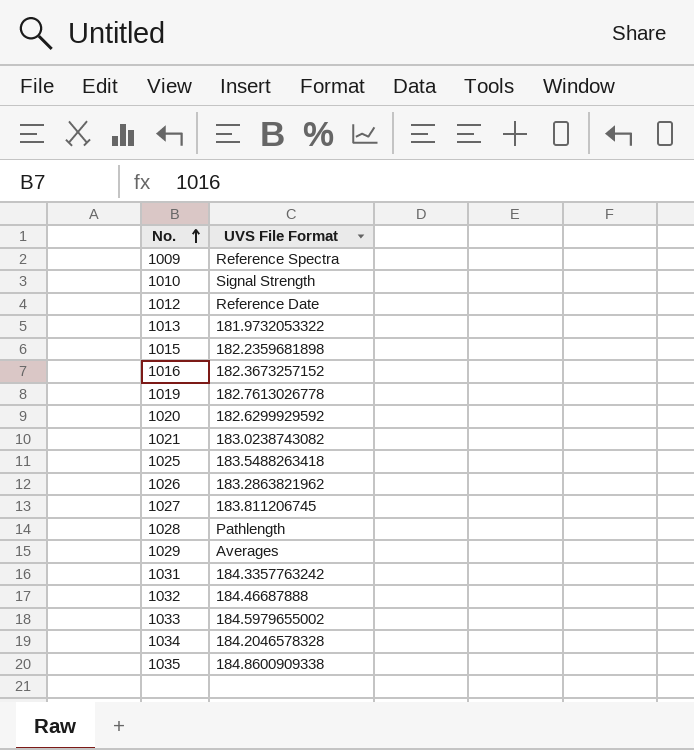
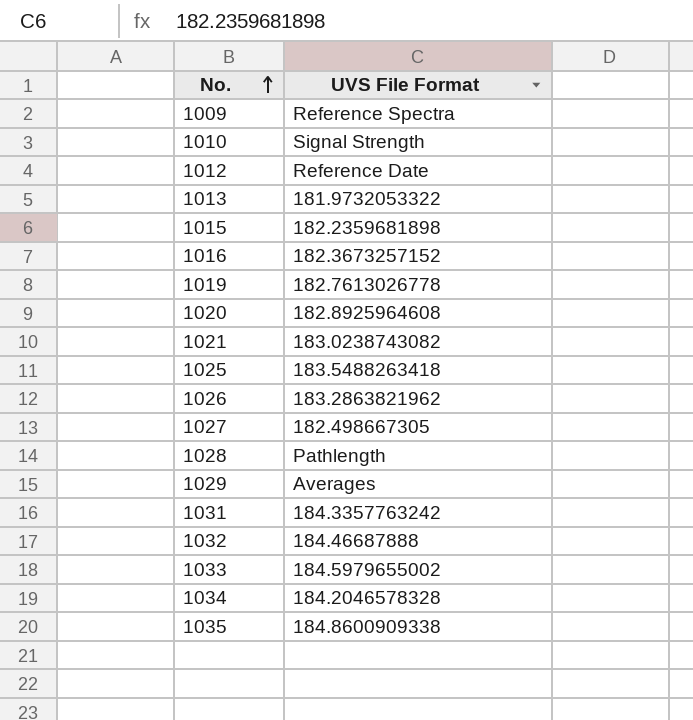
1020 | UVS File Format: 182.6299929592 -> 182.8925964608
1027 | UVS File Format: 183.811206745 -> 182.498667305

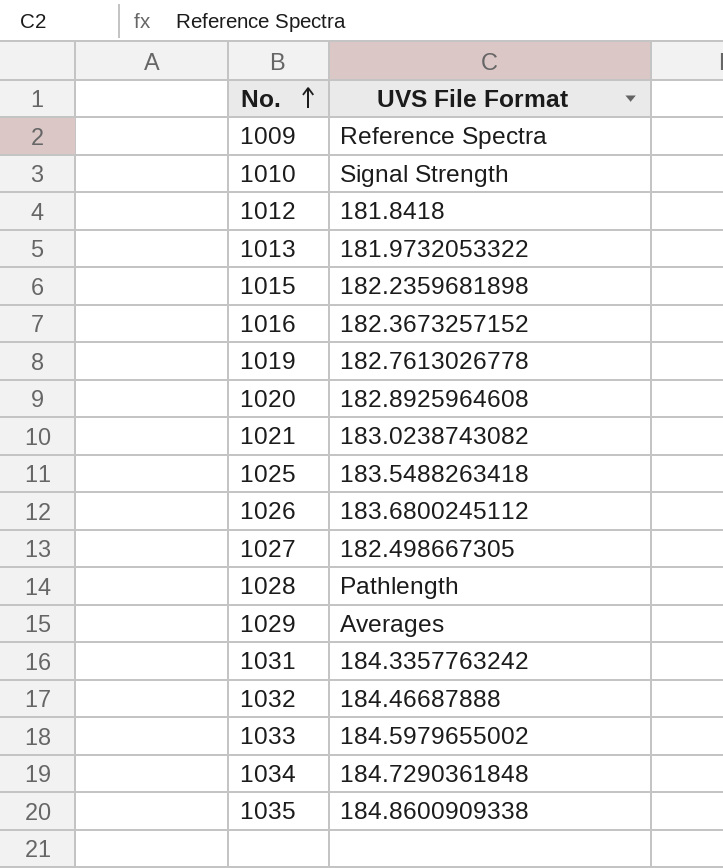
1012 | UVS File Format: Reference Date -> 181.8418
1026 | UVS File Format: 183.2863821962 -> 183.6800245112
1034 | UVS File Format: 184.2046578328 -> 184.7290361848

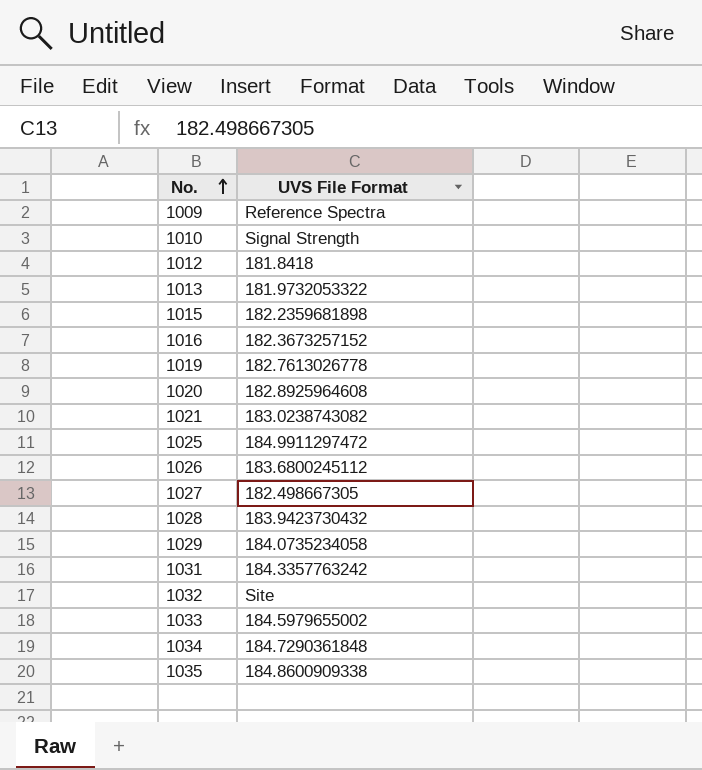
1025 | UVS File Format: 183.5488263418 -> 184.9911297472
1028 | UVS File Format: Pathlength -> 183.9423730432
1029 | UVS File Format: Averages -> 184.0735234058
1032 | UVS File Format: 184.46687888 -> Site

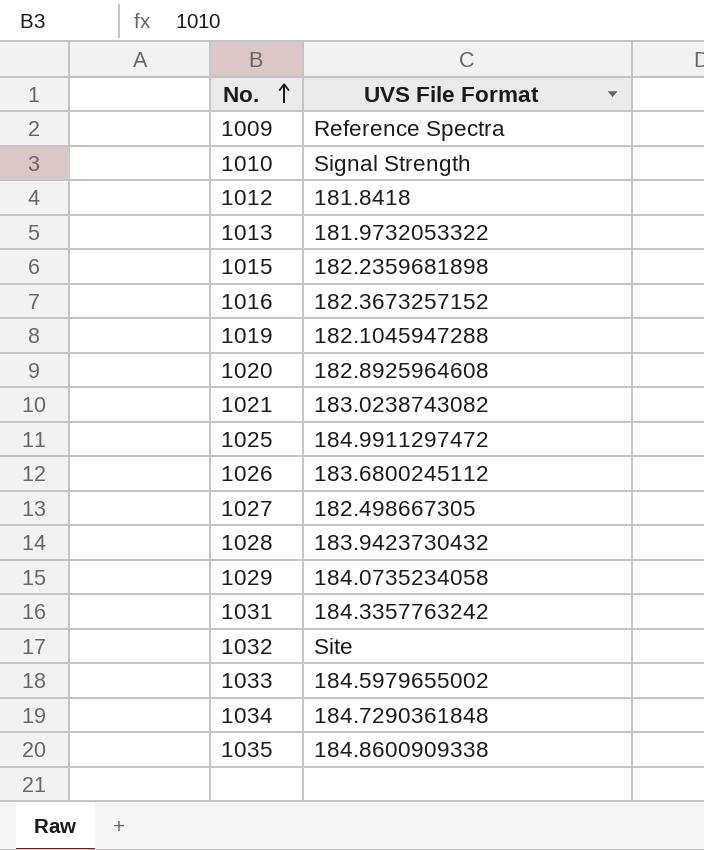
1019 | UVS File Format: 182.7613026778 -> 182.1045947288

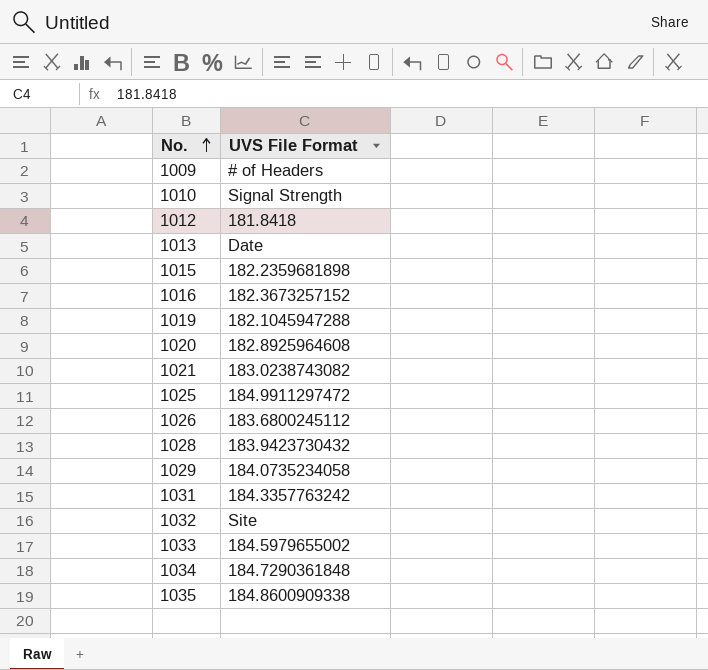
row 1027: 182.498667305 -> none
1009 | UVS File Format: Reference Spectra -> # of Headers
1013 | UVS File Format: 181.9732053322 -> Date

